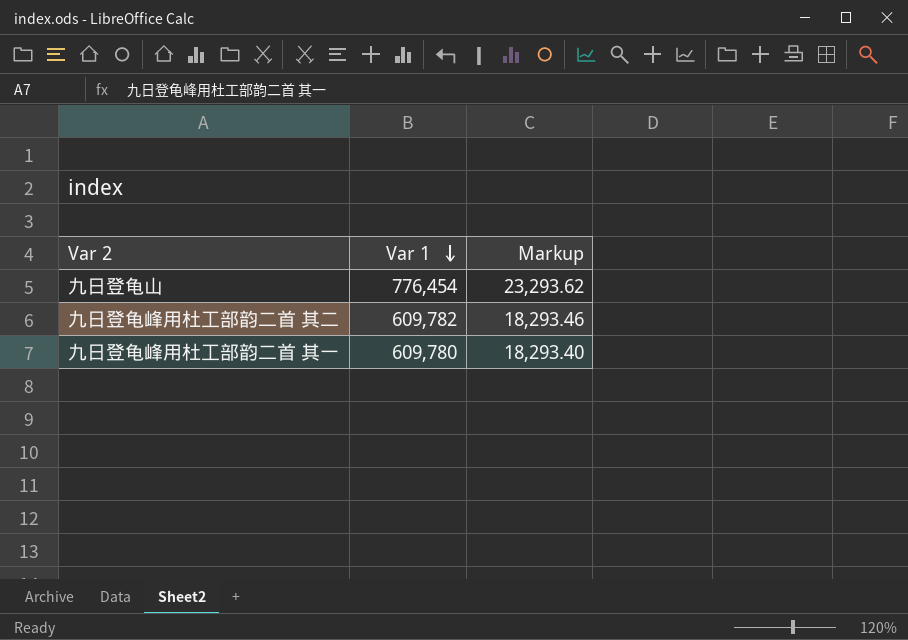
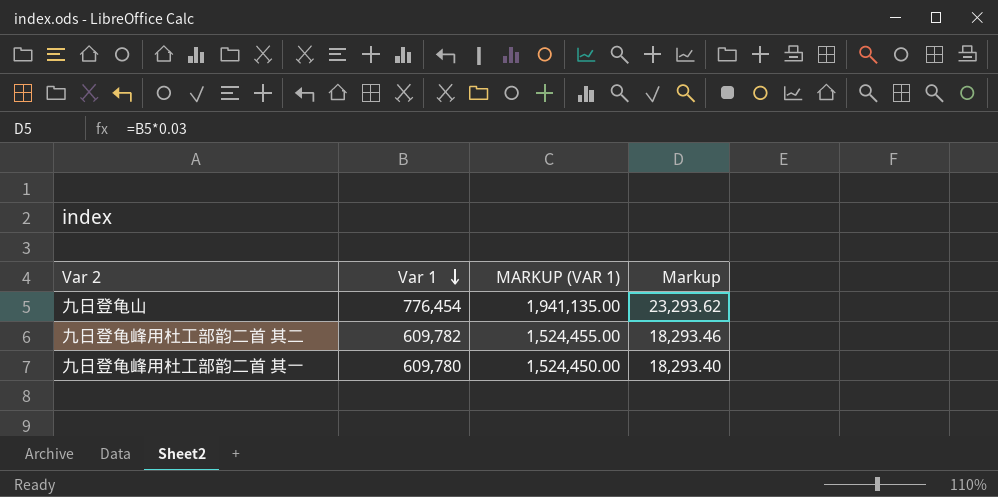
column MARKUP (VAR 1) | formula: none -> [Var 1] * 2.5

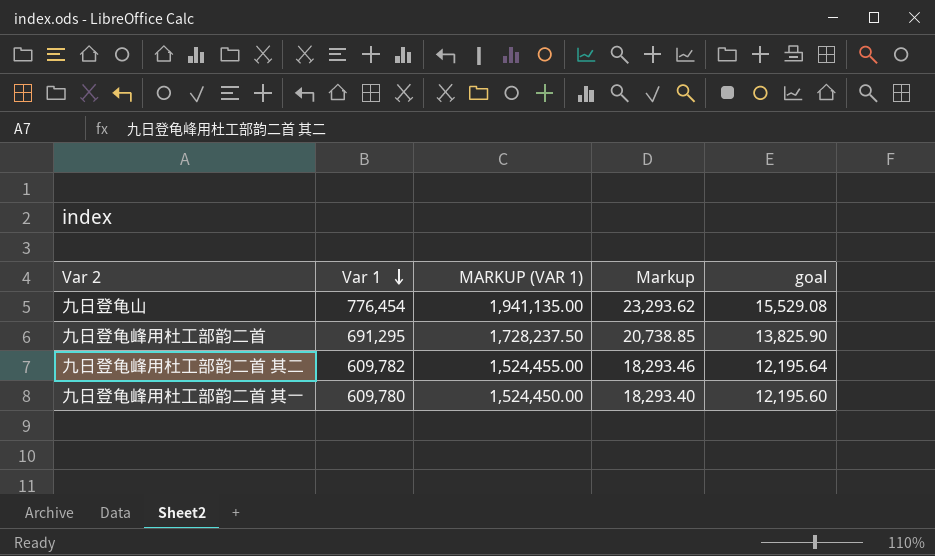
column goal | formula: none -> [Var 1] * 0.02
row 九日登龟峰用杜工部韵二首: none -> 691,295 | 1,728,237.50 | 20,738.85 | 13,825.90

